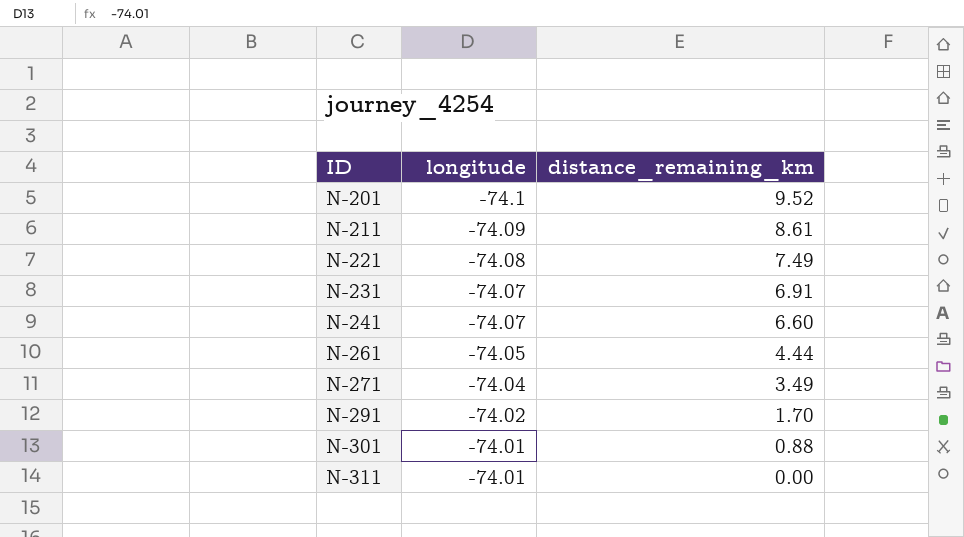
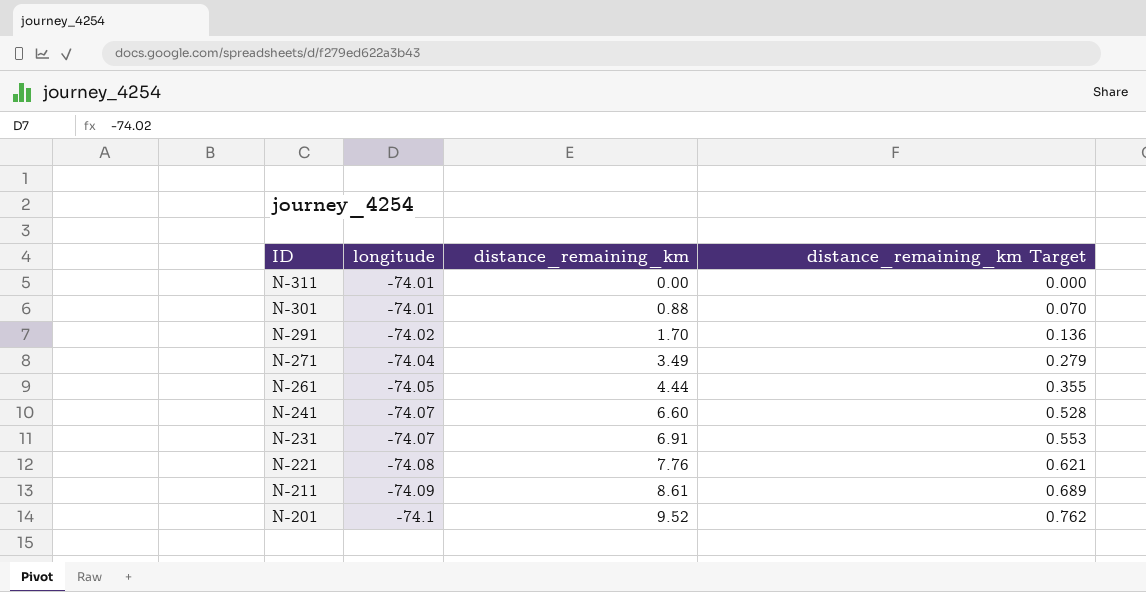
row order: ID ascending -> ID descending
column distance_remaining_km Target | formula: none -> [distance_remaining_km] * 0.08
N-221 | distance_remaining_km: 7.49 -> 7.76

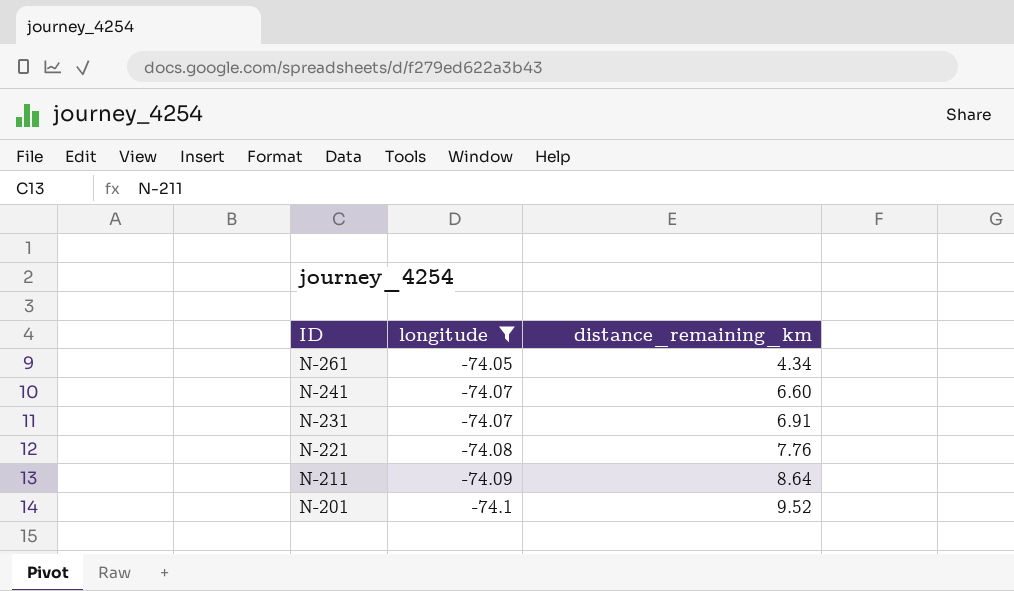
filter: none -> longitude <= -74.05
column distance_remaining_km Target | formula: [distance_remaining_km] * 0.08 -> none
N-261 | distance_remaining_km: 4.44 -> 4.34
N-211 | distance_remaining_km: 8.61 -> 8.64

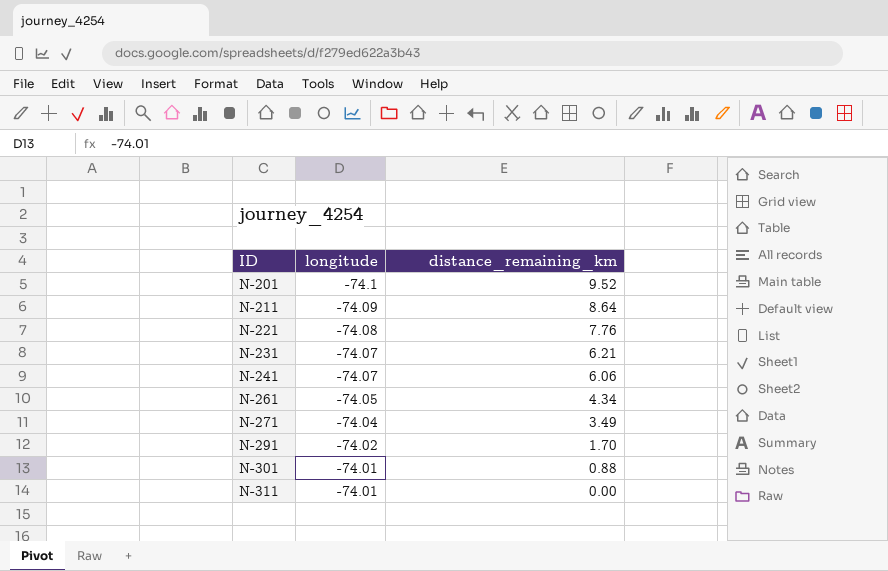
filter: longitude <= -74.05 -> none
row order: ID descending -> ID ascending
N-231 | distance_remaining_km: 6.91 -> 6.21
N-241 | distance_remaining_km: 6.60 -> 6.06

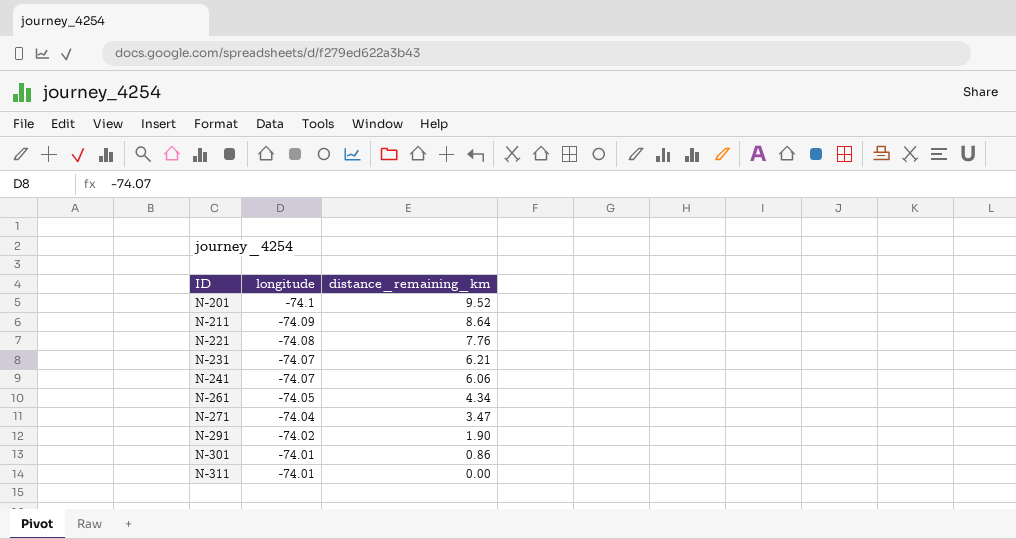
N-271 | distance_remaining_km: 3.49 -> 3.47
N-291 | distance_remaining_km: 1.70 -> 1.90
N-301 | distance_remaining_km: 0.88 -> 0.86

